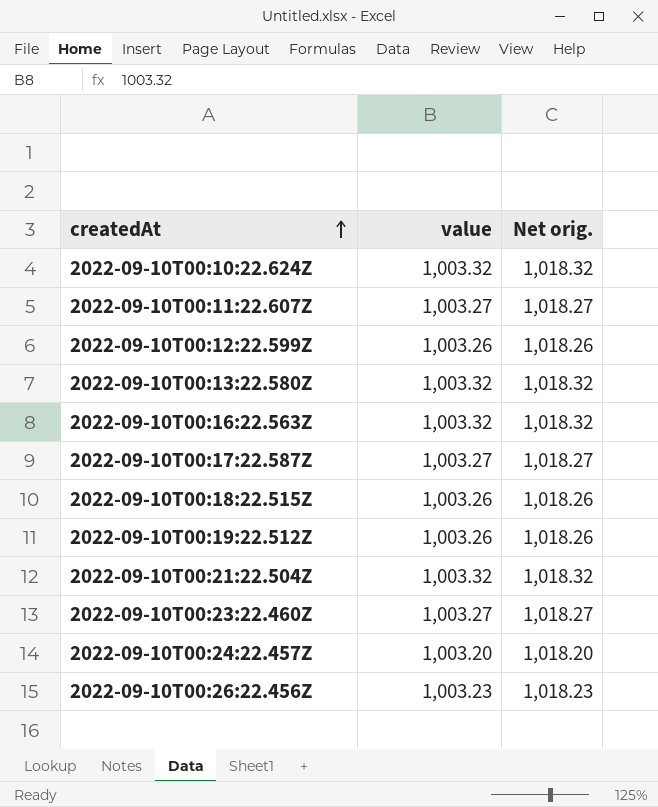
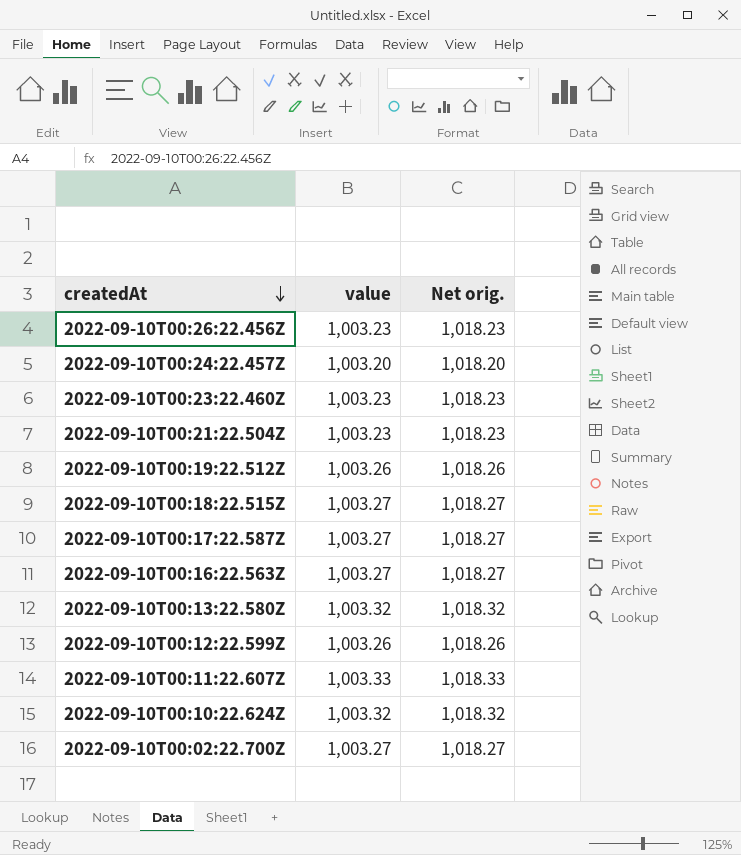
row order: createdAt ascending -> createdAt descending
2022-09-10T00:23:22.460Z | value: 1,003.27 -> 1,003.23
2022-09-10T00:23:22.460Z | Net orig.: 1,018.27 -> 1,018.23
2022-09-10T00:21:22.504Z | value: 1,003.32 -> 1,003.23
2022-09-10T00:21:22.504Z | Net orig.: 1,018.32 -> 1,018.23
2022-09-10T00:18:22.515Z | value: 1,003.26 -> 1,003.27
2022-09-10T00:18:22.515Z | Net orig.: 1,018.26 -> 1,018.27
2022-09-10T00:16:22.563Z | value: 1,003.32 -> 1,003.27
2022-09-10T00:16:22.563Z | Net orig.: 1,018.32 -> 1,018.27
2022-09-10T00:11:22.607Z | value: 1,003.27 -> 1,003.33
2022-09-10T00:11:22.607Z | Net orig.: 1,018.27 -> 1,018.33
row 2022-09-10T00:02:22.700Z: none -> 1,003.27 | 1,018.27

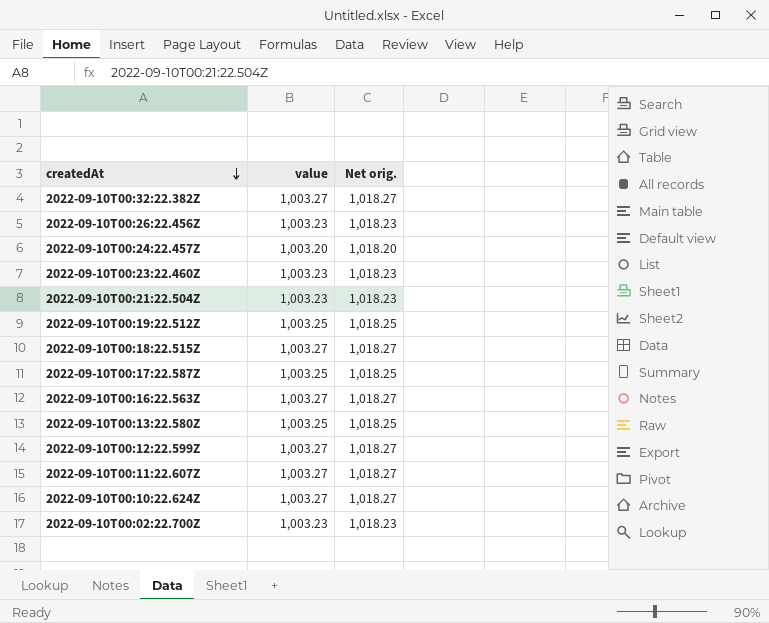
row 2022-09-10T00:32:22.382Z: none -> 1,003.27 | 1,018.27
2022-09-10T00:19:22.512Z | value: 1,003.26 -> 1,003.25
2022-09-10T00:19:22.512Z | Net orig.: 1,018.26 -> 1,018.25
2022-09-10T00:17:22.587Z | value: 1,003.27 -> 1,003.25
2022-09-10T00:17:22.587Z | Net orig.: 1,018.27 -> 1,018.25
2022-09-10T00:13:22.580Z | value: 1,003.32 -> 1,003.25
2022-09-10T00:13:22.580Z | Net orig.: 1,018.32 -> 1,018.25
2022-09-10T00:12:22.599Z | value: 1,003.26 -> 1,003.27
2022-09-10T00:12:22.599Z | Net orig.: 1,018.26 -> 1,018.27
2022-09-10T00:11:22.607Z | value: 1,003.33 -> 1,003.27
2022-09-10T00:11:22.607Z | Net orig.: 1,018.33 -> 1,018.27
2022-09-10T00:10:22.624Z | value: 1,003.32 -> 1,003.27
2022-09-10T00:10:22.624Z | Net orig.: 1,018.32 -> 1,018.27
2022-09-10T00:02:22.700Z | value: 1,003.27 -> 1,003.23
2022-09-10T00:02:22.700Z | Net orig.: 1,018.27 -> 1,018.23

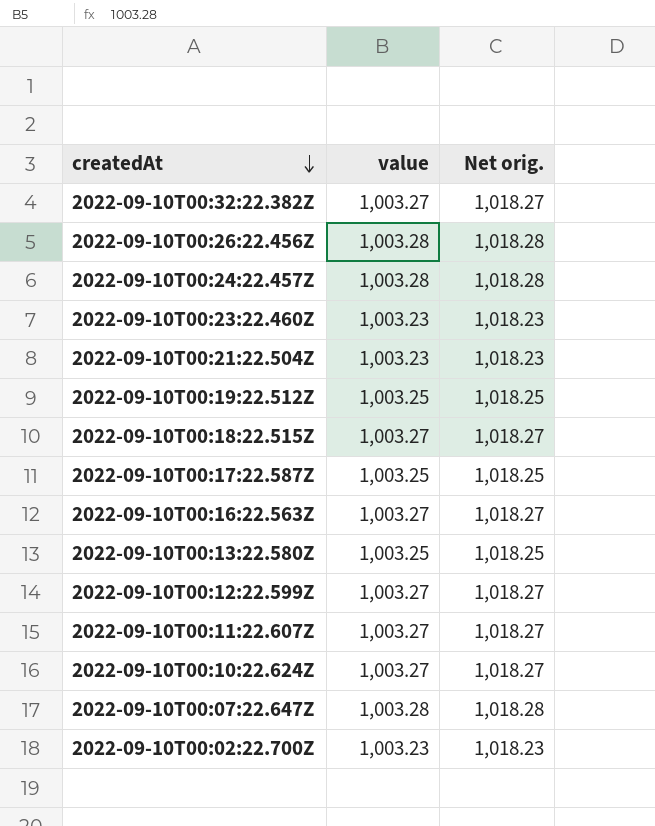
2022-09-10T00:26:22.456Z | value: 1,003.23 -> 1,003.28
2022-09-10T00:26:22.456Z | Net orig.: 1,018.23 -> 1,018.28
2022-09-10T00:24:22.457Z | value: 1,003.20 -> 1,003.28
2022-09-10T00:24:22.457Z | Net orig.: 1,018.20 -> 1,018.28
row 2022-09-10T00:07:22.647Z: none -> 1,003.28 | 1,018.28

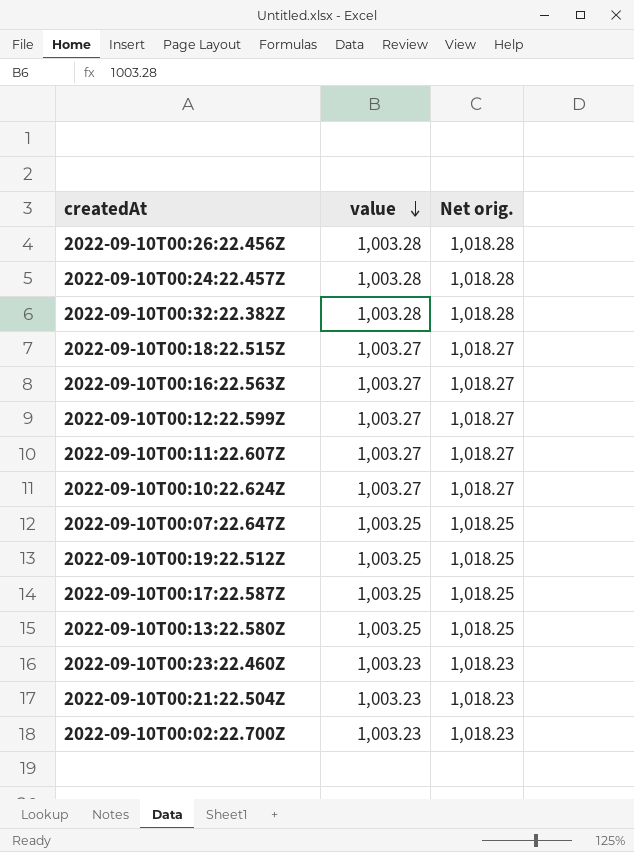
row order: createdAt descending -> value descending
2022-09-10T00:32:22.382Z | value: 1,003.27 -> 1,003.28
2022-09-10T00:32:22.382Z | Net orig.: 1,018.27 -> 1,018.28
2022-09-10T00:07:22.647Z | value: 1,003.28 -> 1,003.25
2022-09-10T00:07:22.647Z | Net orig.: 1,018.28 -> 1,018.25

